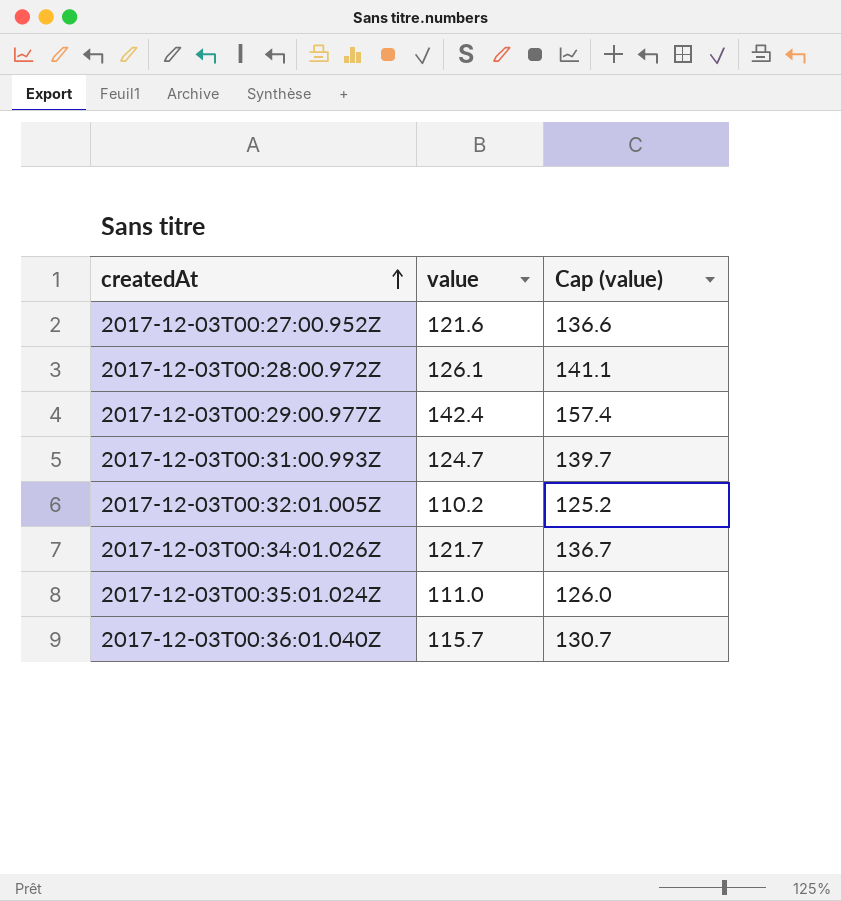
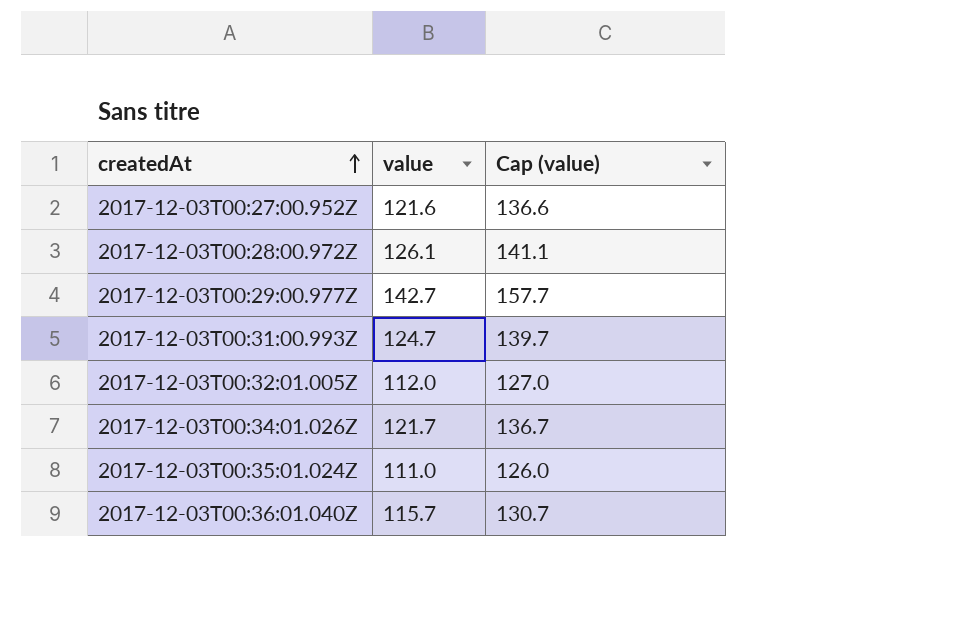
2017-12-03T00:29:00.977Z | value: 142.4 -> 142.7
2017-12-03T00:29:00.977Z | Cap (value): 157.4 -> 157.7
2017-12-03T00:32:01.005Z | value: 110.2 -> 112.0
2017-12-03T00:32:01.005Z | Cap (value): 125.2 -> 127.0

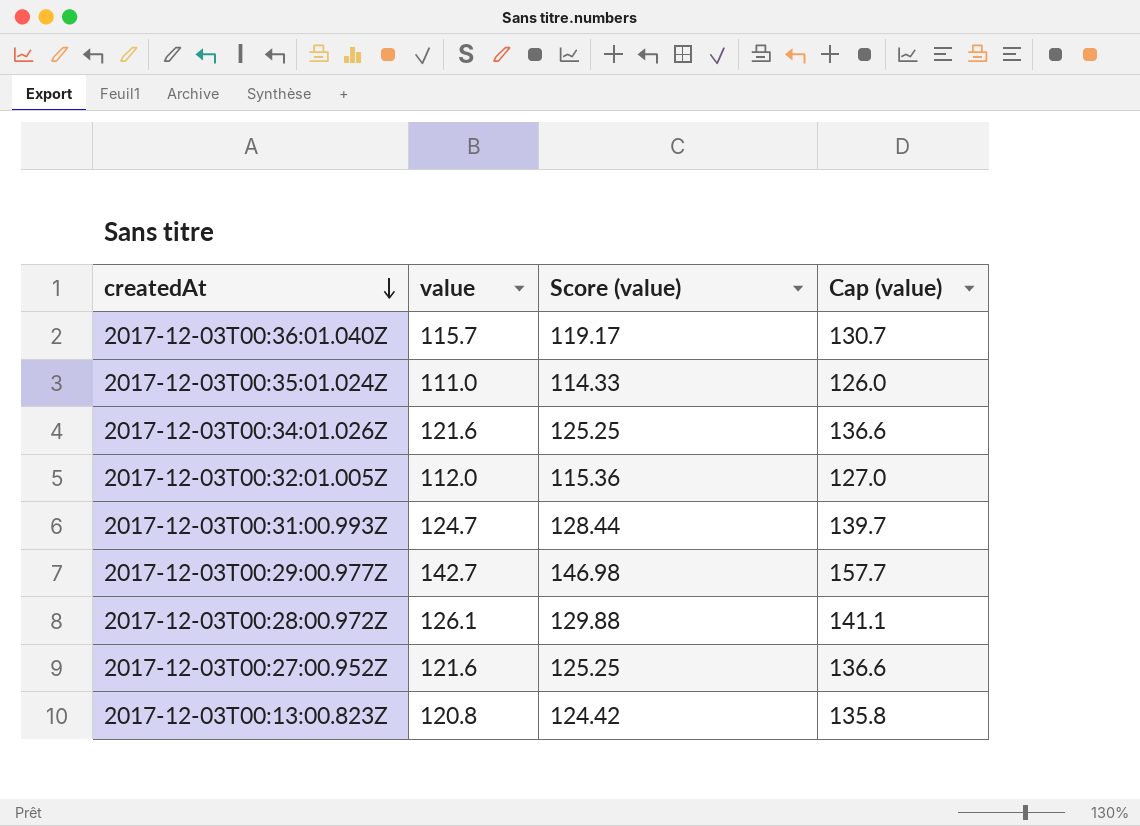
row order: createdAt ascending -> createdAt descending
column Score (value) | formula: none -> [value] * 1.03
2017-12-03T00:34:01.026Z | value: 121.7 -> 121.6
2017-12-03T00:34:01.026Z | Cap (value): 136.7 -> 136.6
row 2017-12-03T00:13:00.823Z: none -> 120.8 | 124.42 | 135.8

